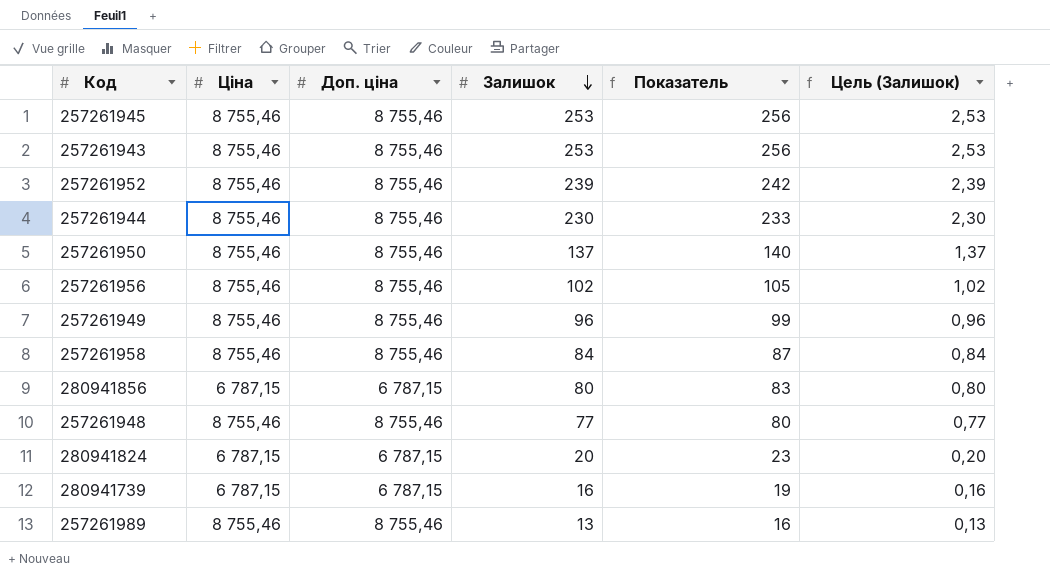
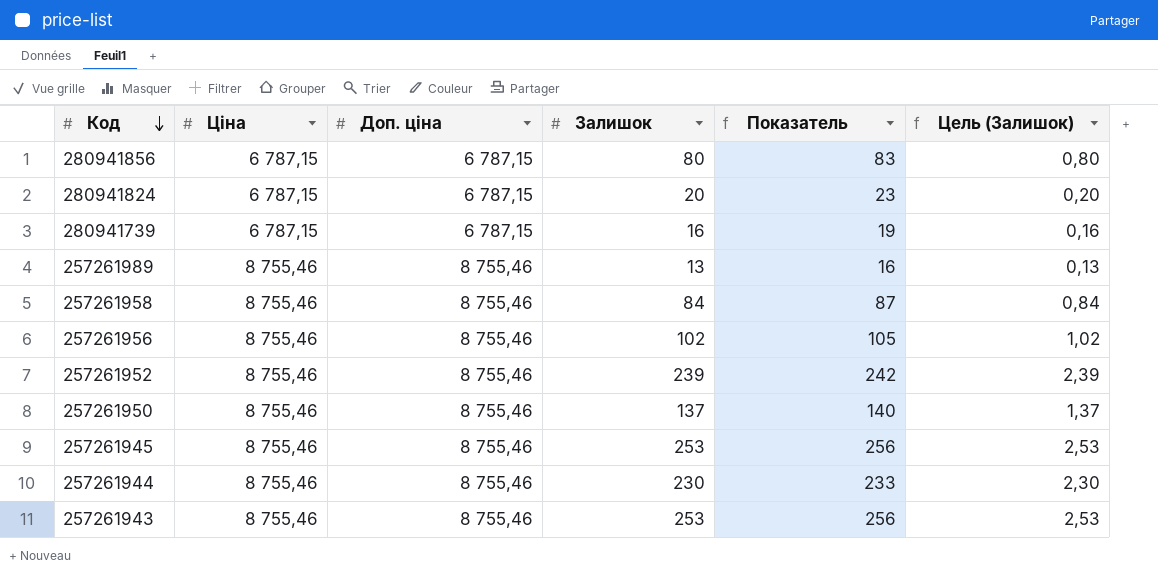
row order: Залишок descending -> Код descending
row 257261949: 8 755,46 | 8 755,46 | 96 | 99 | 0,96 -> none
row 257261948: 8 755,46 | 8 755,46 | 77 | 80 | 0,77 -> none

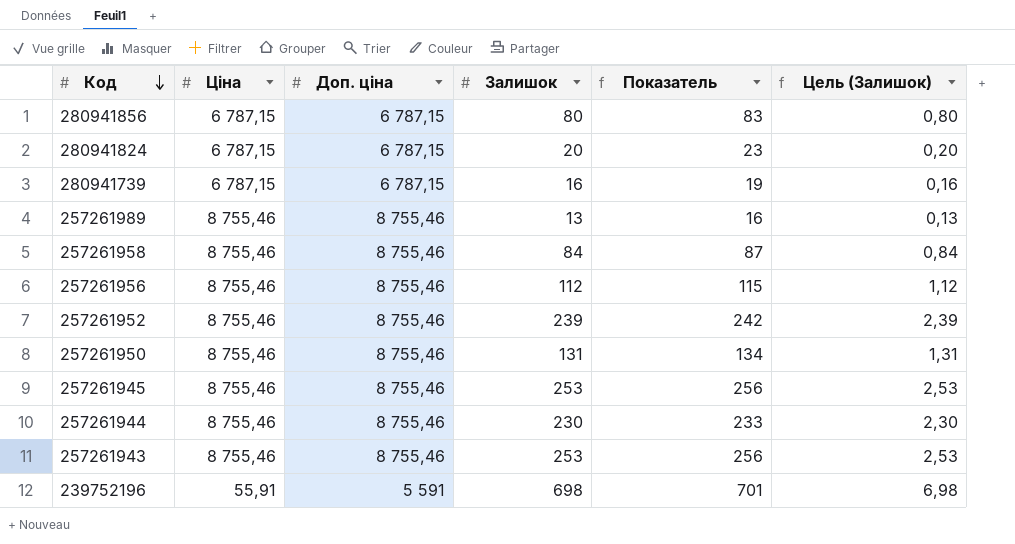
257261956 | Залишок: 102 -> 112
257261956 | Показатель: 105 -> 115
257261956 | Цель (Залишок): 1,02 -> 1,12
257261950 | Залишок: 137 -> 131
257261950 | Показатель: 140 -> 134
257261950 | Цель (Залишок): 1,37 -> 1,31
row 239752196: none -> 55,91 | 5 591 | 698 | 701 | 6,98

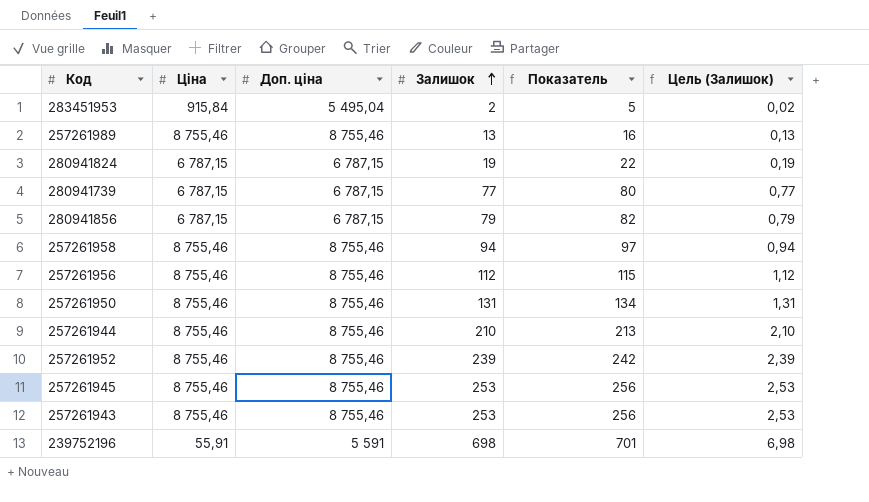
row order: Код descending -> Залишок ascending
row 283451953: none -> 915,84 | 5 495,04 | 2 | 5 | 0,02
280941824 | Залишок: 20 -> 19
280941824 | Показатель: 23 -> 22
280941824 | Цель (Залишок): 0,20 -> 0,19
280941739 | Залишок: 16 -> 77
280941739 | Показатель: 19 -> 80
280941739 | Цель (Залишок): 0,16 -> 0,77
280941856 | Залишок: 80 -> 79
280941856 | Показатель: 83 -> 82
280941856 | Цель (Залишок): 0,80 -> 0,79
257261958 | Залишок: 84 -> 94
257261958 | Показатель: 87 -> 97
257261958 | Цель (Залишок): 0,84 -> 0,94
257261944 | Залишок: 230 -> 210
257261944 | Показатель: 233 -> 213
257261944 | Цель (Залишок): 2,30 -> 2,10

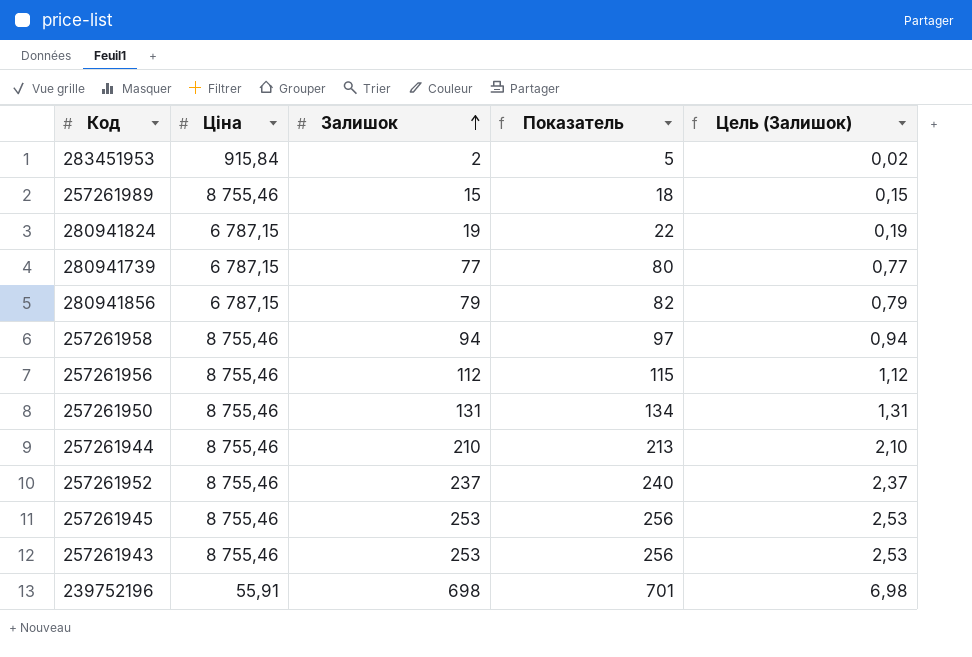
column Доп. ціна | position: 3 -> none
257261989 | Залишок: 13 -> 15
257261989 | Показатель: 16 -> 18
257261989 | Цель (Залишок): 0,13 -> 0,15
257261952 | Залишок: 239 -> 237
257261952 | Показатель: 242 -> 240
257261952 | Цель (Залишок): 2,39 -> 2,37

